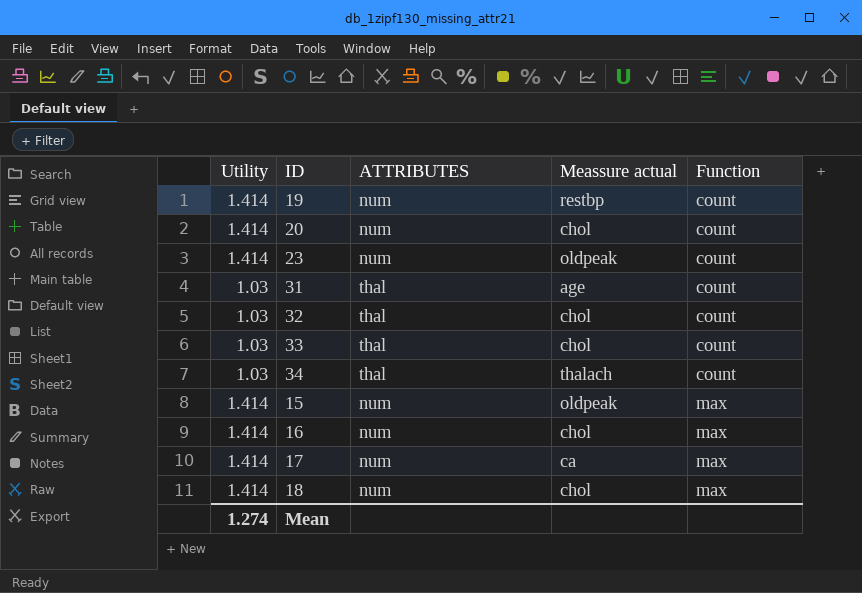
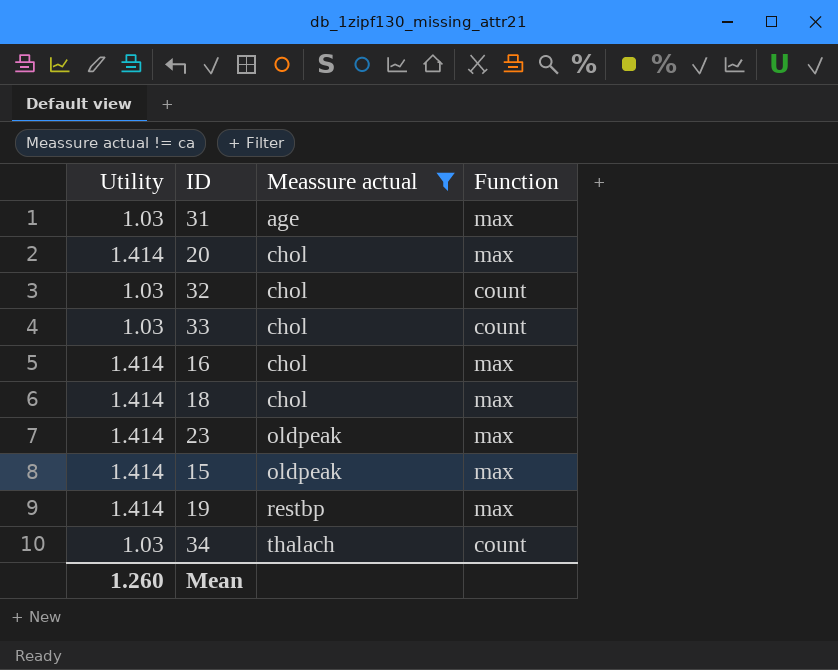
filter: none -> Meassure actual != ca
row order: Function ascending -> Meassure actual ascending
column ATTRIBUTES | position: 3 -> none
31 | Function: count -> max
20 | Function: count -> max
23 | Function: count -> max
19 | Function: count -> max
Mean | Utility: 1.274 -> 1.260

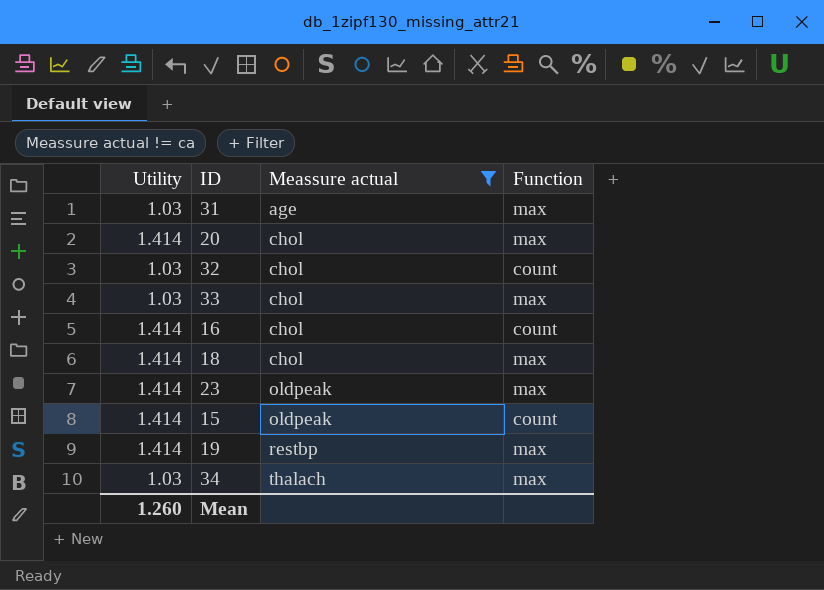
33 | Function: count -> max
16 | Function: max -> count
15 | Function: max -> count
34 | Function: count -> max

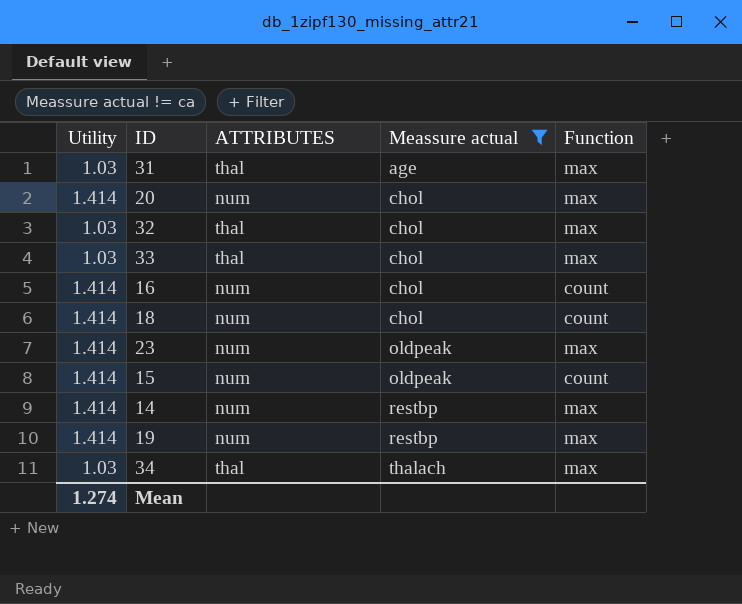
column ATTRIBUTES | position: none -> 3
32 | Function: count -> max
18 | Function: max -> count
row 14: none -> 1.414 | num | restbp | max
Mean | Utility: 1.260 -> 1.274

